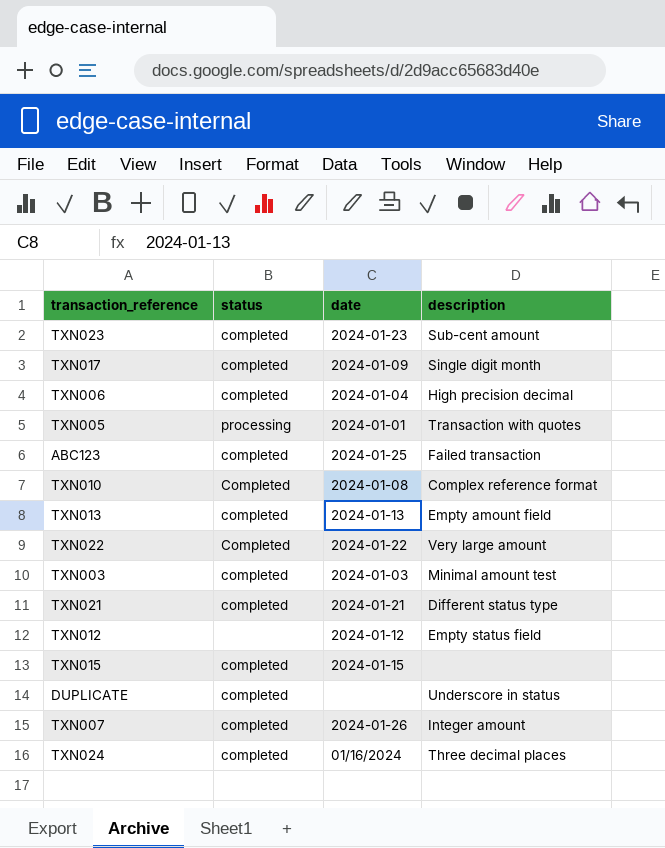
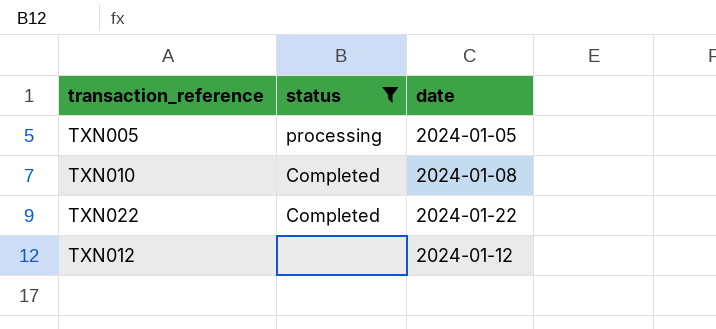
filter: none -> status != completed
column description | position: 4 -> none
TXN005 | date: 2024-01-01 -> 2024-01-05

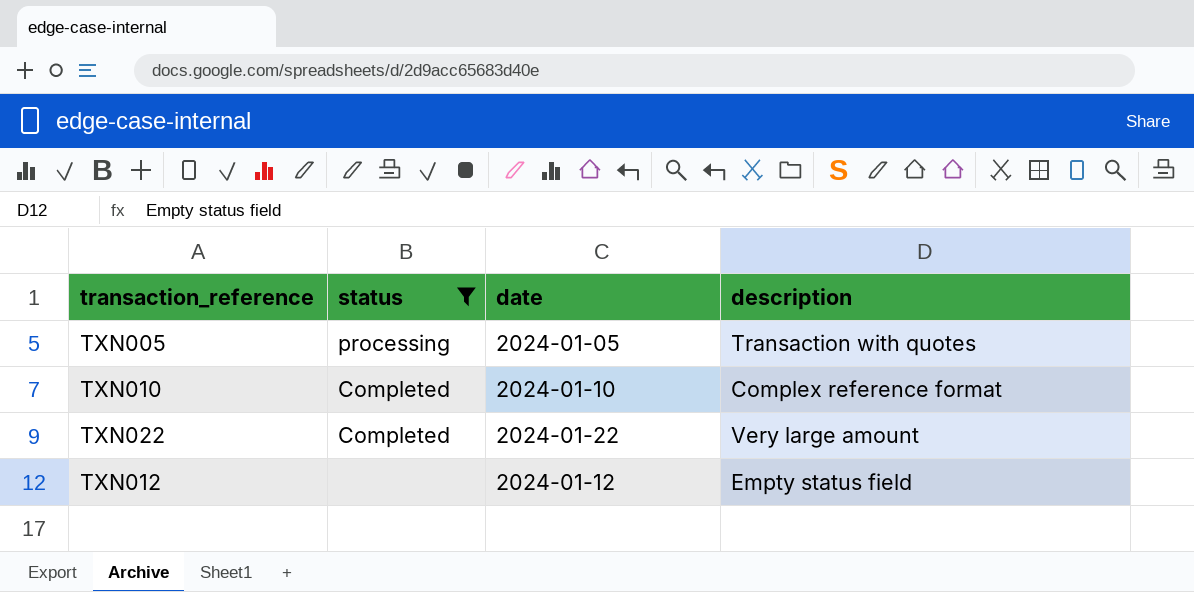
column description | position: none -> 4
TXN010 | date: 2024-01-08 -> 2024-01-10

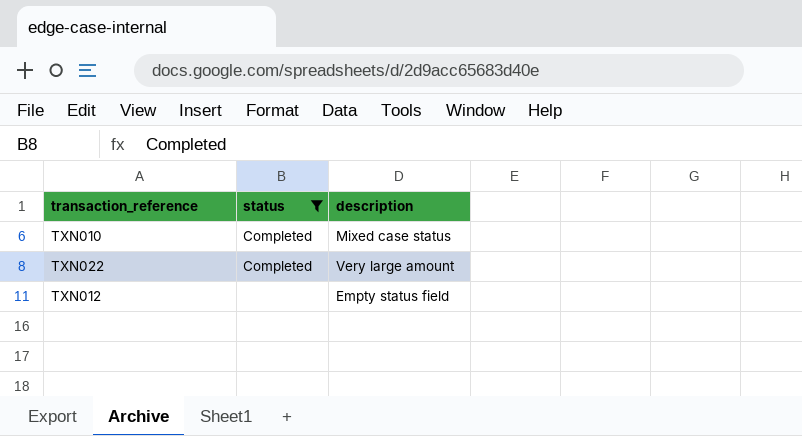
column date | position: 3 -> none
row TXN005: processing | 2024-01-05 | Transaction with quotes -> none
TXN010 | description: Complex reference format -> Mixed case status

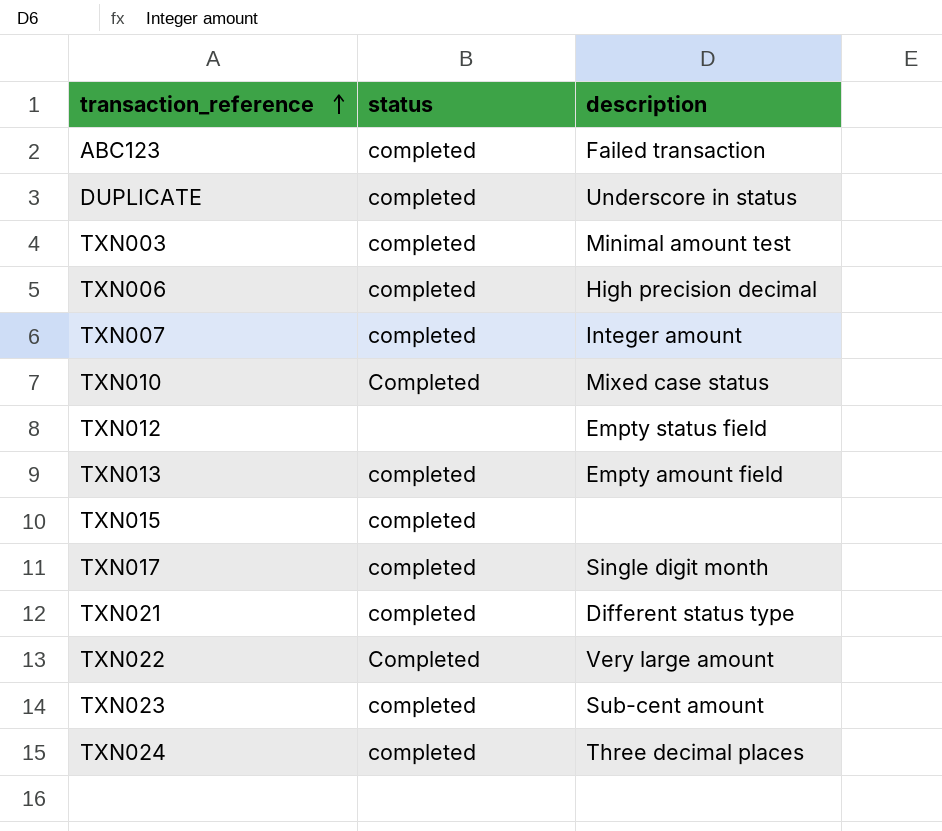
filter: status != completed -> none
row order: none -> transaction_reference ascending

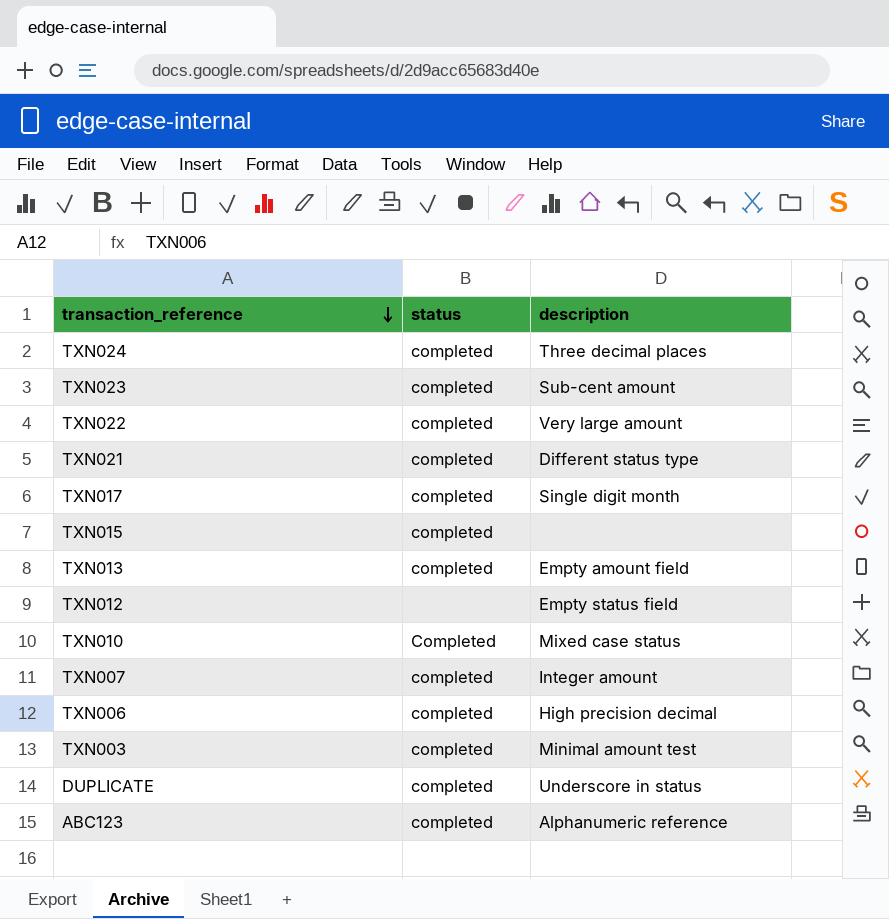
row order: transaction_reference ascending -> transaction_reference descending
TXN022 | status: Completed -> completed
ABC123 | description: Failed transaction -> Alphanumeric reference

